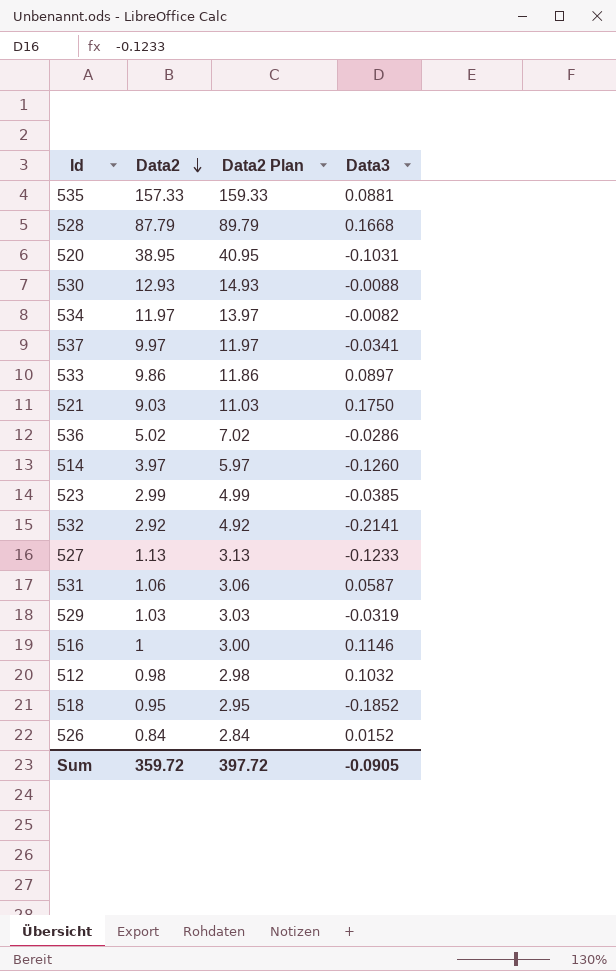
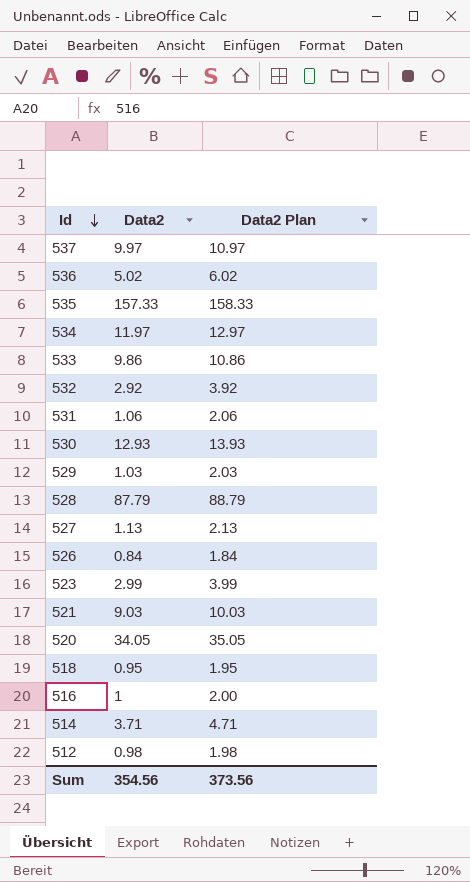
row order: Data2 descending -> Id descending
column Data3 | position: 4 -> none
column Data2 Plan | formula: [Data2] + 2 -> [Data2] + 1
520 | Data2: 38.95 -> 34.05
514 | Data2: 3.97 -> 3.71
Sum | Data2: 359.72 -> 354.56
Sum | Data2 Plan: 397.72 -> 373.56

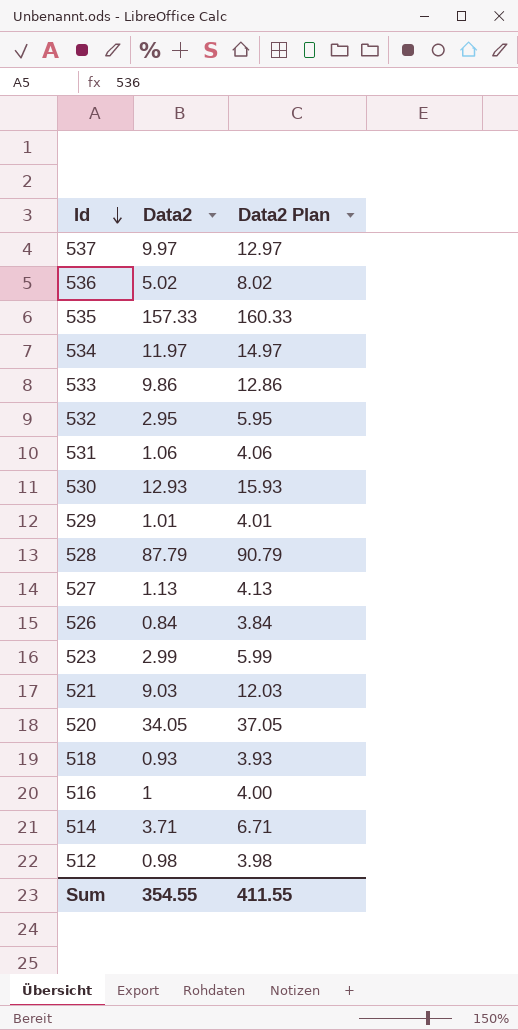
column Data2 Plan | formula: [Data2] + 1 -> [Data2] + 3
532 | Data2: 2.92 -> 2.95
529 | Data2: 1.03 -> 1.01
518 | Data2: 0.95 -> 0.93
Sum | Data2: 354.56 -> 354.55
Sum | Data2 Plan: 373.56 -> 411.55

